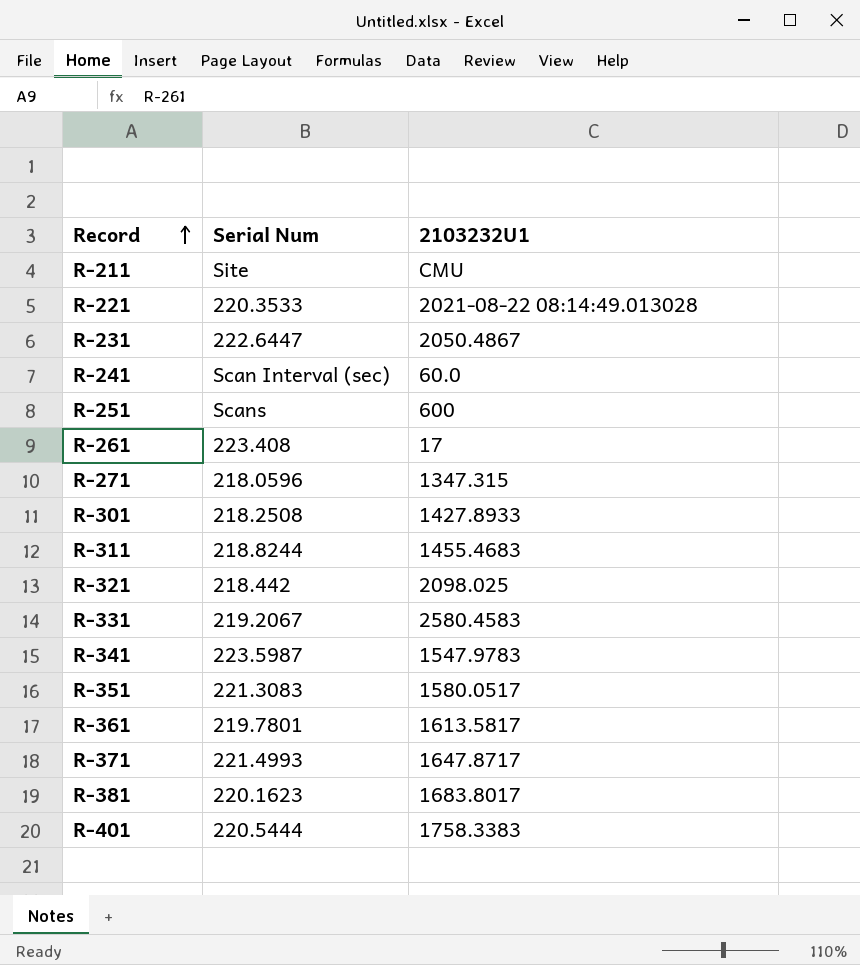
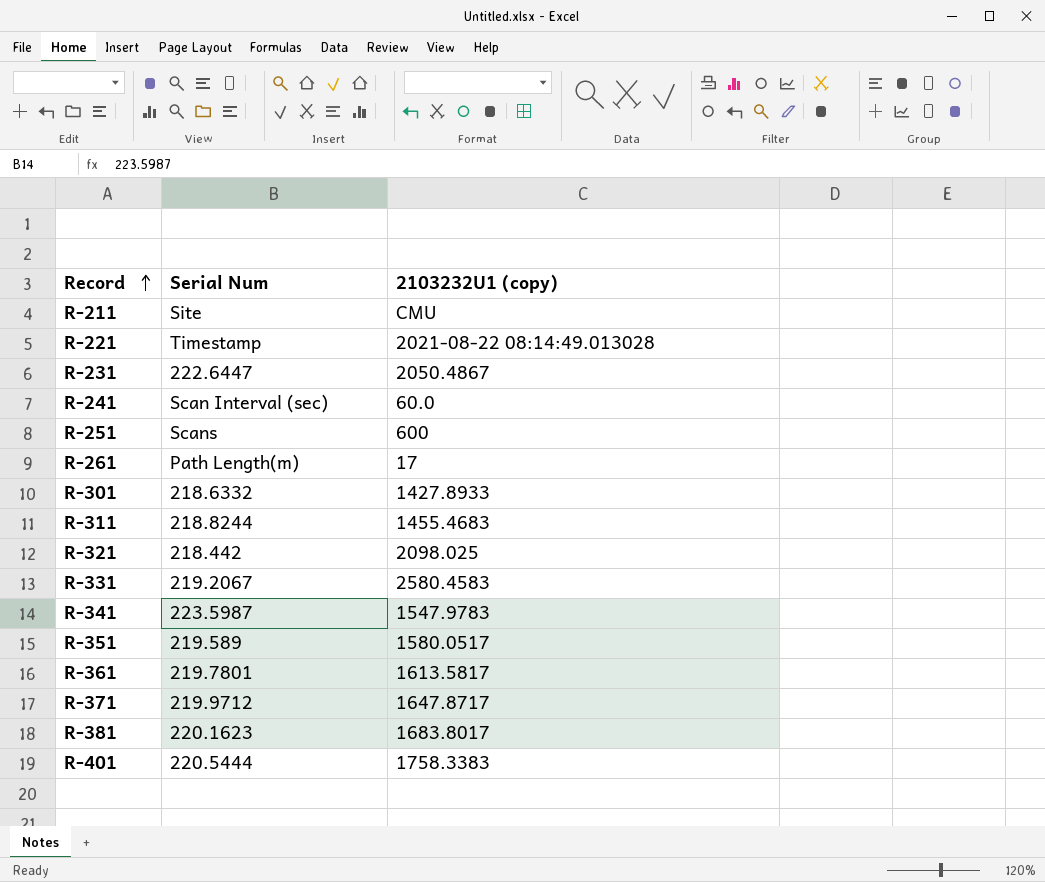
column name: 2103232U1 -> 2103232U1 (copy)
row R-271: 218.0596 | 1347.315 -> none
R-221 | Serial Num: 220.3533 -> Timestamp
R-261 | Serial Num: 223.408 -> Path Length(m)
R-301 | Serial Num: 218.2508 -> 218.6332
R-351 | Serial Num: 221.3083 -> 219.589
R-371 | Serial Num: 221.4993 -> 219.9712

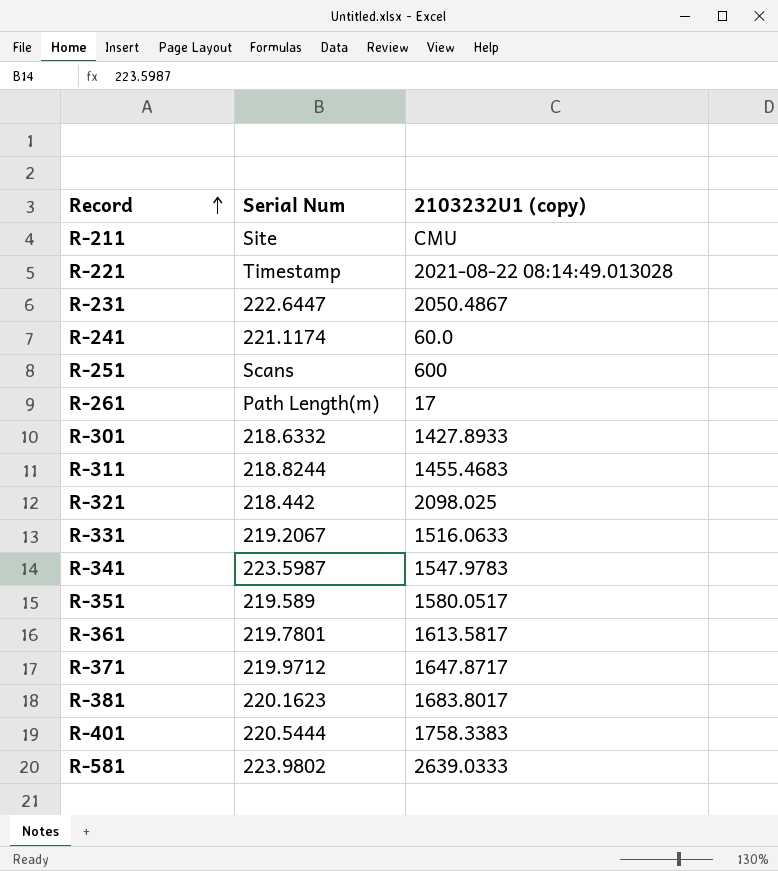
R-241 | Serial Num: Scan Interval (sec) -> 221.1174
R-331 | 2103232U1 (copy): 2580.4583 -> 1516.0633
row R-581: none -> 223.9802 | 2639.0333

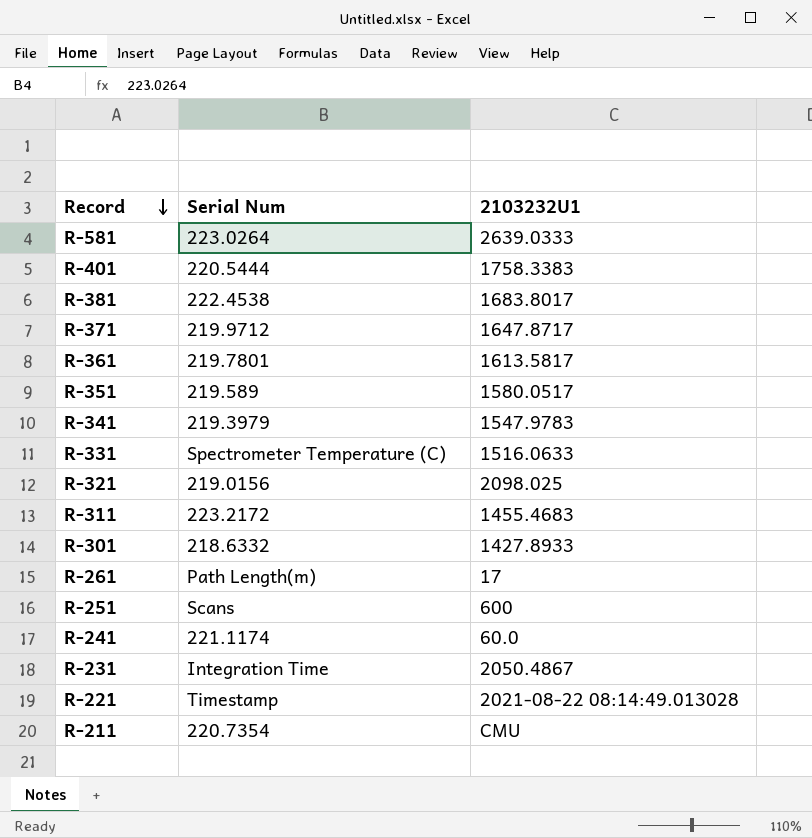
row order: Record ascending -> Record descending
column name: 2103232U1 (copy) -> 2103232U1
R-581 | Serial Num: 223.9802 -> 223.0264
R-381 | Serial Num: 220.1623 -> 222.4538
R-341 | Serial Num: 223.5987 -> 219.3979
R-331 | Serial Num: 219.2067 -> Spectrometer Temperature (C)
R-321 | Serial Num: 218.442 -> 219.0156
R-311 | Serial Num: 218.8244 -> 223.2172
R-231 | Serial Num: 222.6447 -> Integration Time
R-211 | Serial Num: Site -> 220.7354

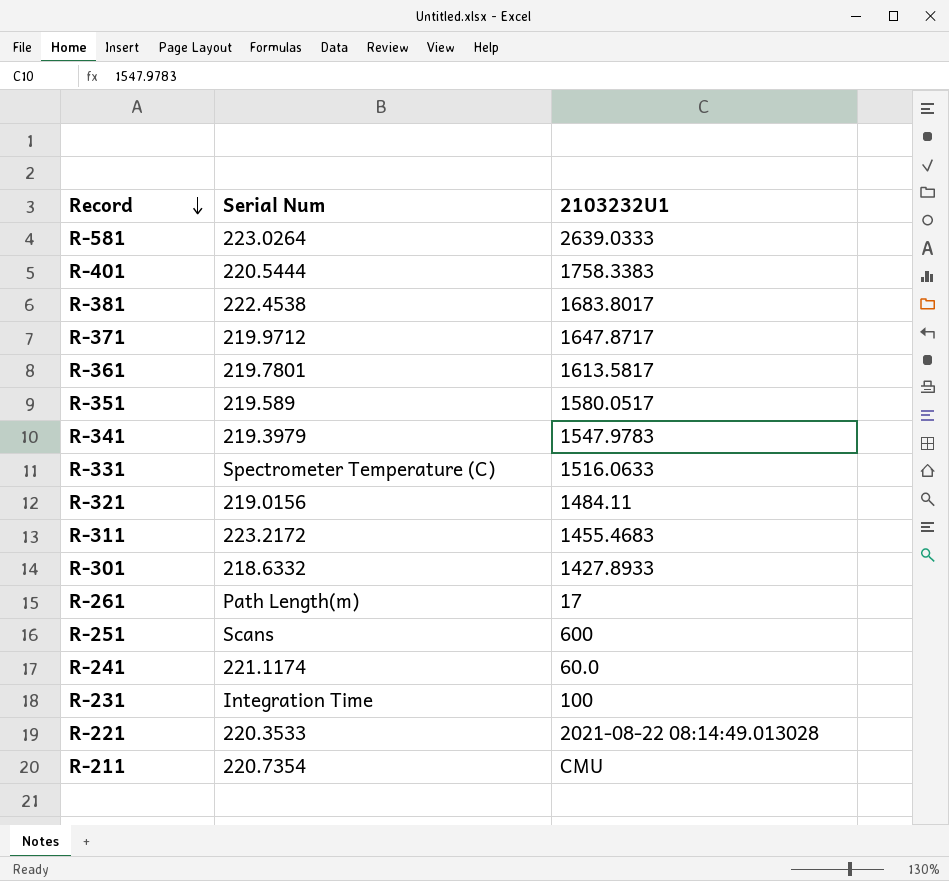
R-321 | 2103232U1: 2098.025 -> 1484.11
R-231 | 2103232U1: 2050.4867 -> 100
R-221 | Serial Num: Timestamp -> 220.3533

